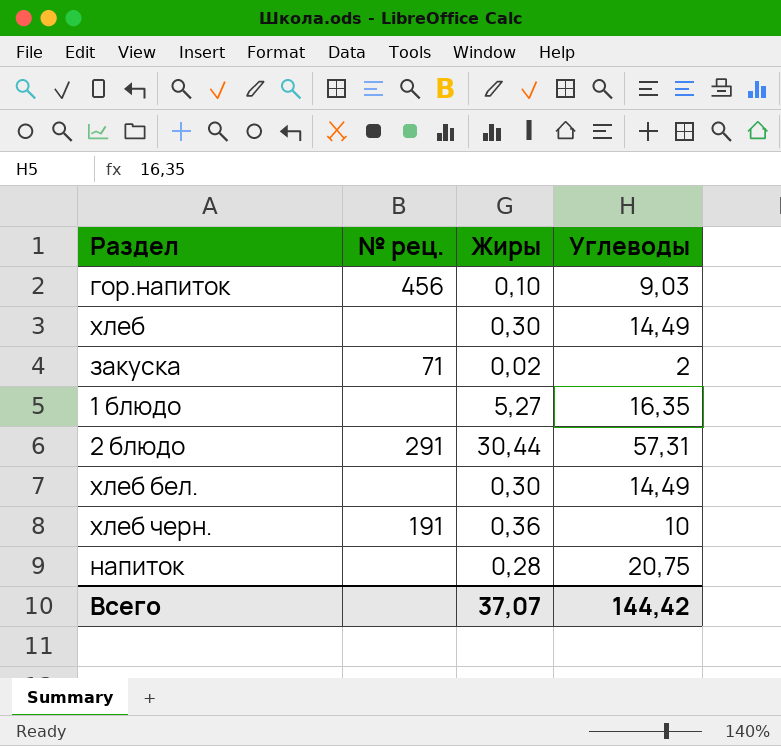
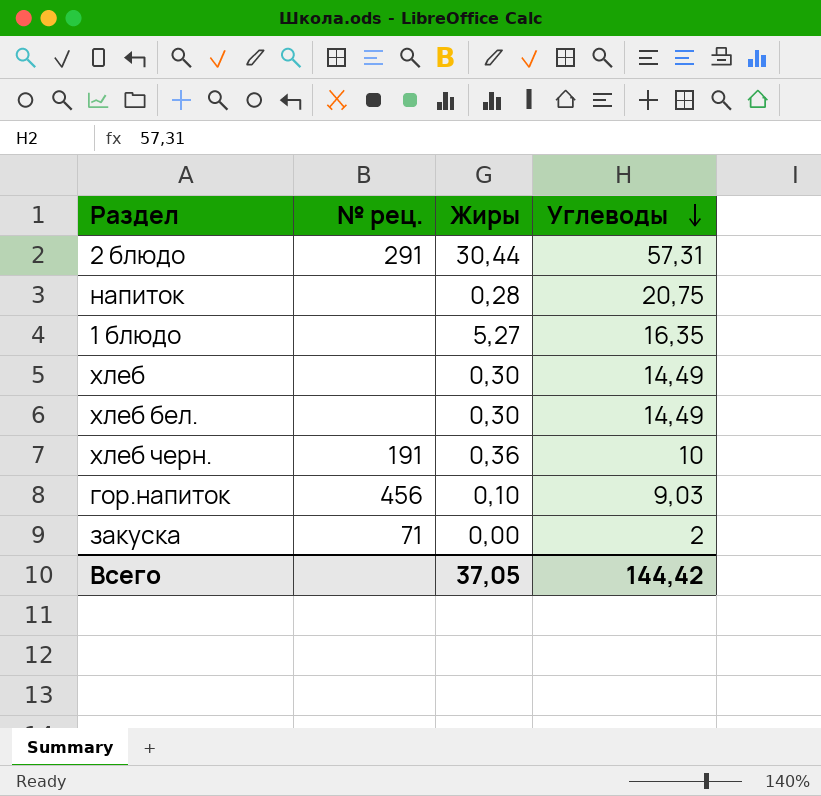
row order: none -> Углеводы descending
закуска | Жиры: 0,02 -> 0,00
Всего | Жиры: 37,07 -> 37,05

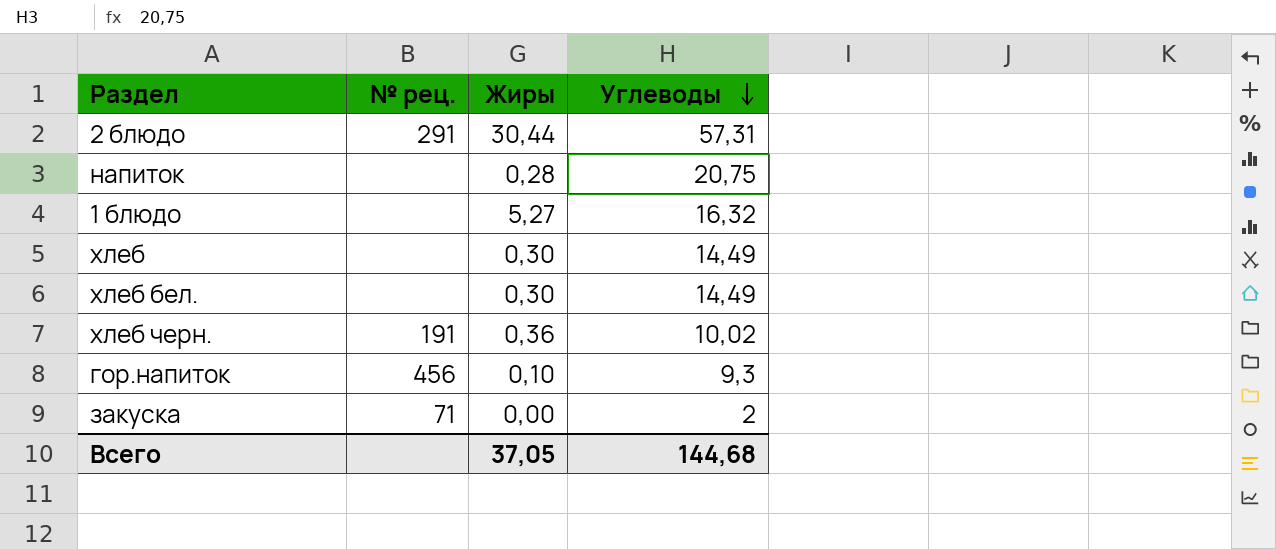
1 блюдо | Углеводы: 16,35 -> 16,32
хлеб черн. | Углеводы: 10 -> 10,02
гор.напиток | Углеводы: 9,03 -> 9,3
Всего | Углеводы: 144,42 -> 144,68

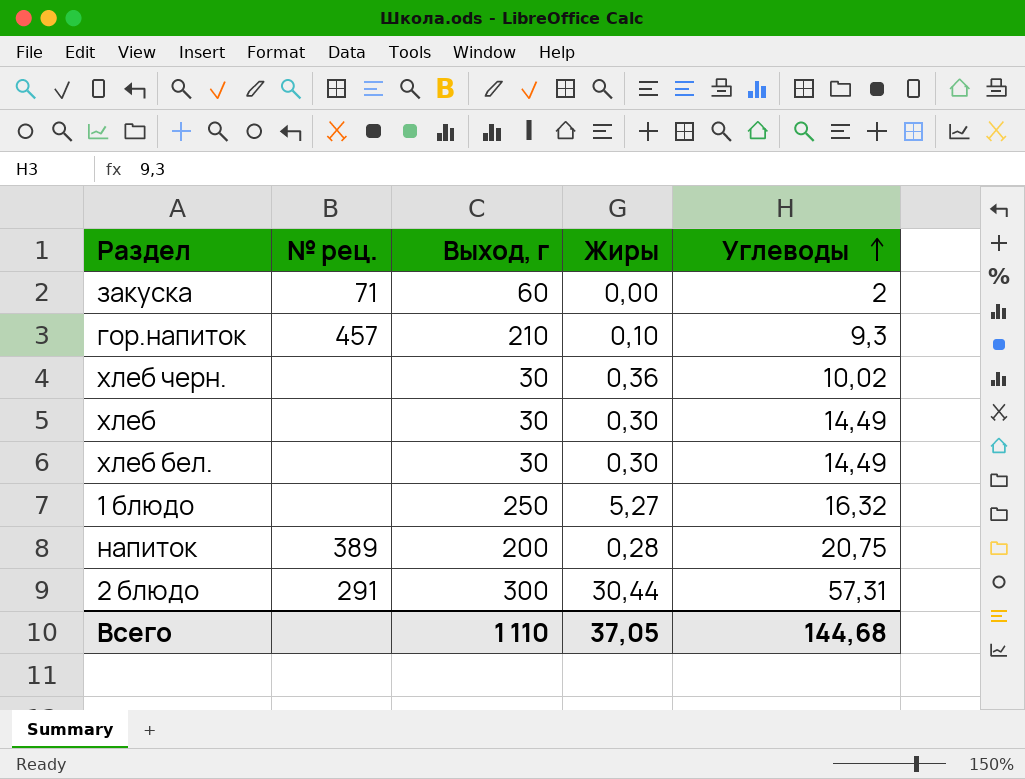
row order: Углеводы descending -> Углеводы ascending
column Выход, г | position: none -> 3
гор.напиток | № рец.: 456 -> 457
хлеб черн. | № рец.: 191 -> none
напиток | № рец.: none -> 389

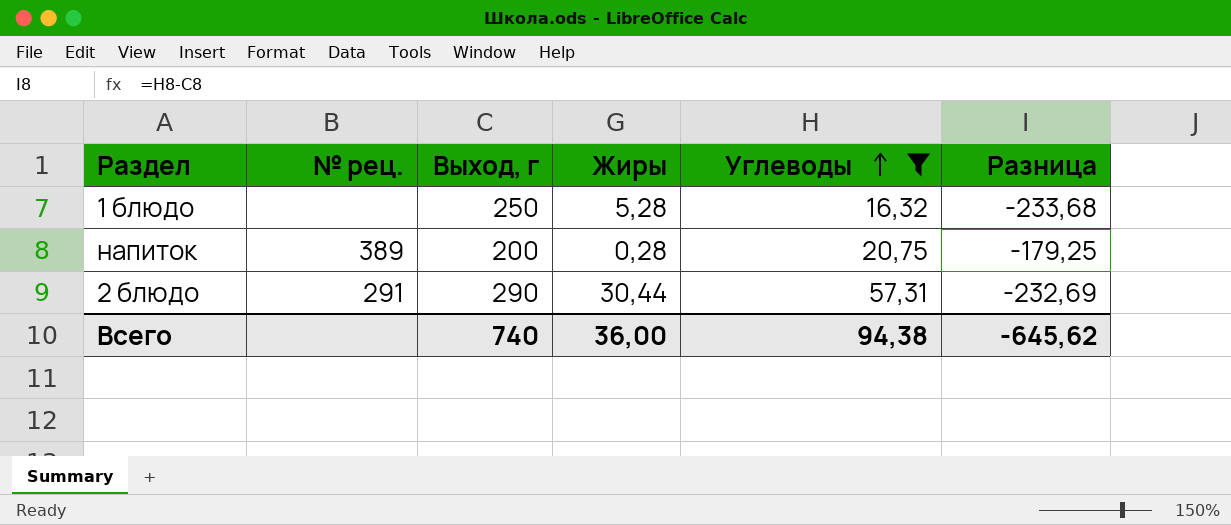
filter: none -> Углеводы >= 16,32
column Разница | formula: none -> [Углеводы] - [Выход, г]
1 блюдо | Жиры: 5,27 -> 5,28
2 блюдо | Выход, г: 300 -> 290
Всего | Выход, г: 1 110 -> 740
Всего | Жиры: 37,05 -> 36,00
Всего | Углеводы: 144,68 -> 94,38

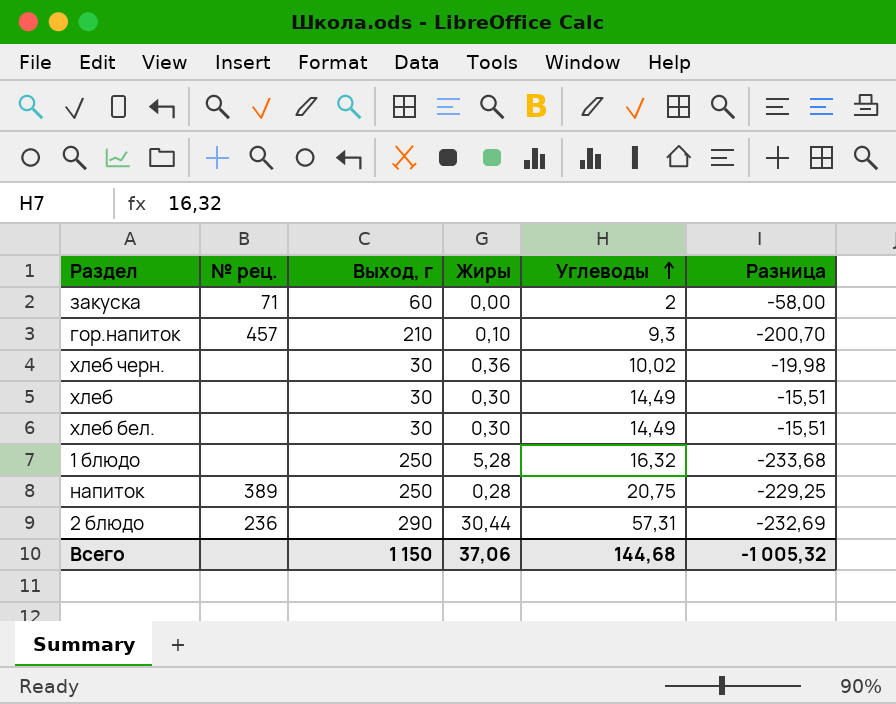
filter: Углеводы >= 16,32 -> none
напиток | Выход, г: 200 -> 250
напиток | Разница: -179,25 -> -229,25
2 блюдо | № рец.: 291 -> 236
Всего | Выход, г: 740 -> 1 150
Всего | Жиры: 36,00 -> 37,06
Всего | Углеводы: 94,38 -> 144,68
Всего | Разница: -645,62 -> -1 005,32

